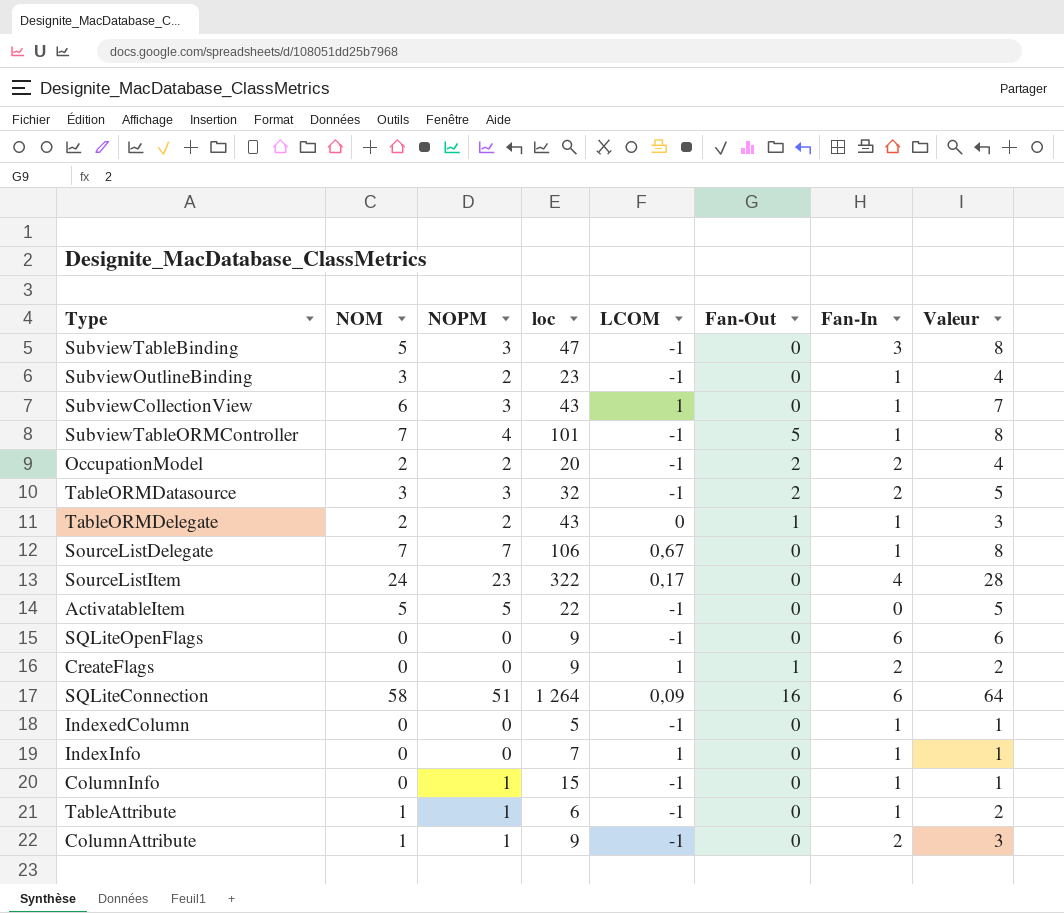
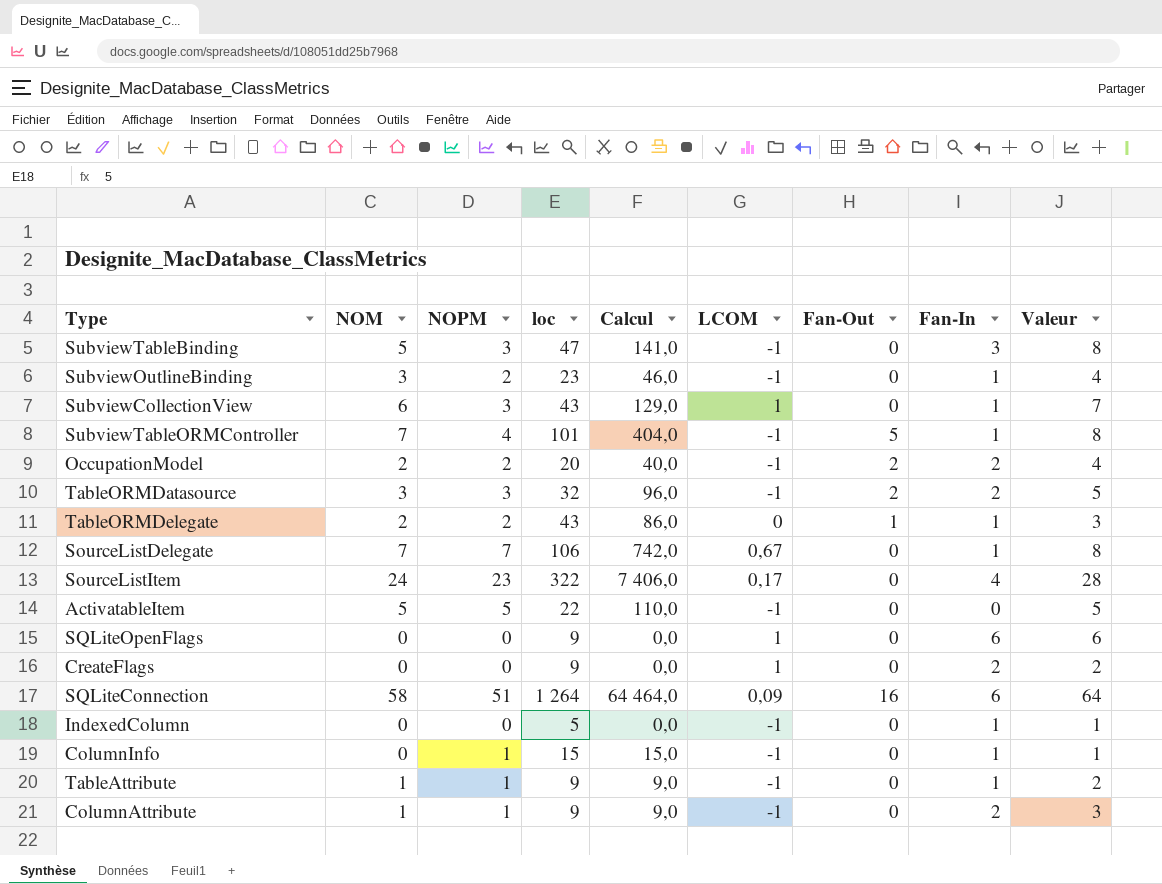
column Calcul | formula: none -> [NOPM] * [loc]
row IndexInfo: 0 | 0 | 7 | 1 | 0 | 1 | 1 -> none
SQLiteOpenFlags | LCOM: -1 -> 1
CreateFlags | Fan-Out: 1 -> 0
TableAttribute | loc: 6 -> 9

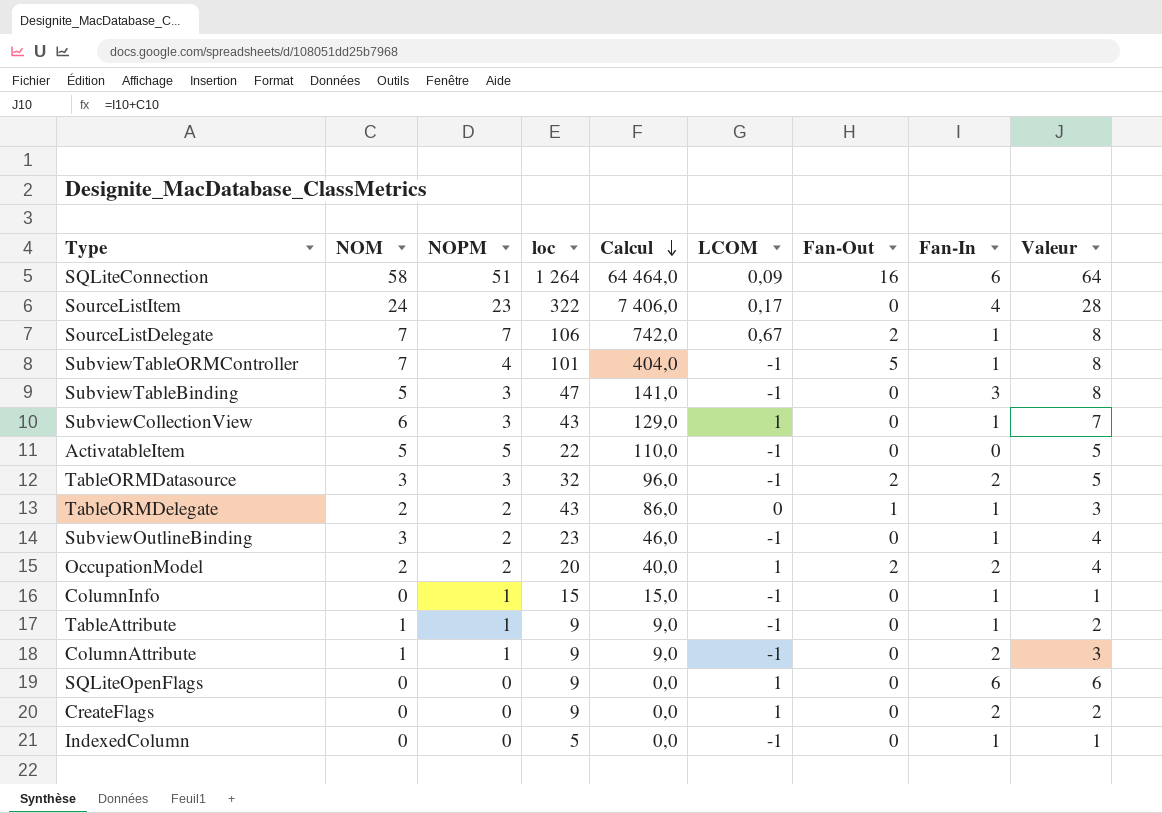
row order: none -> Calcul descending
SourceListDelegate | Fan-Out: 0 -> 2
OccupationModel | LCOM: -1 -> 1

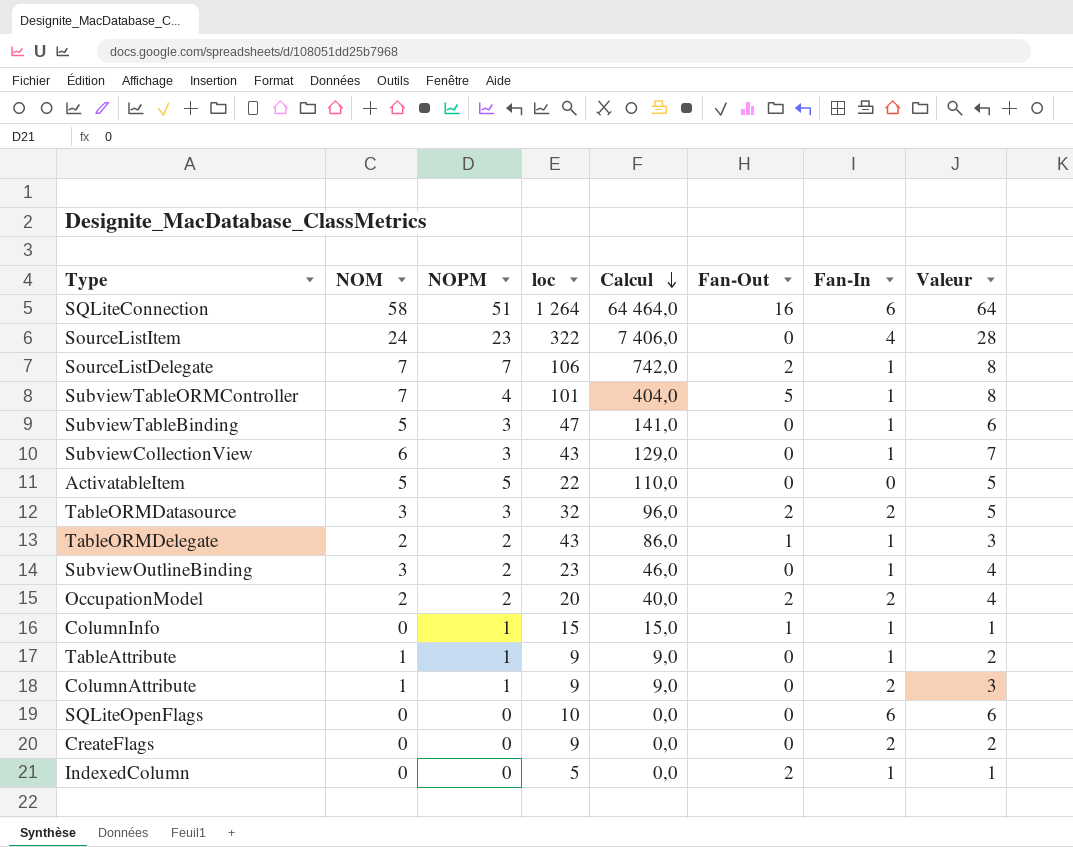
column LCOM | position: 6 -> none
SubviewTableBinding | Fan-In: 3 -> 1
SubviewTableBinding | Valeur: 8 -> 6
ColumnInfo | Fan-Out: 0 -> 1
SQLiteOpenFlags | loc: 9 -> 10
IndexedColumn | Fan-Out: 0 -> 2

